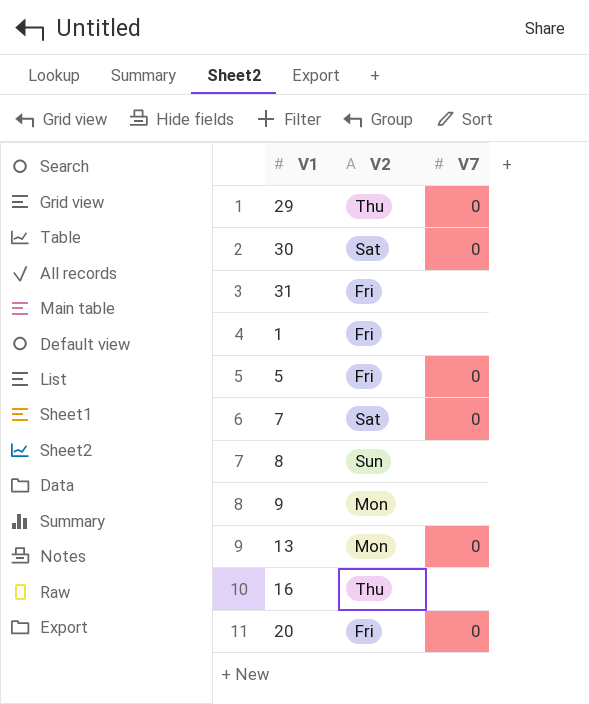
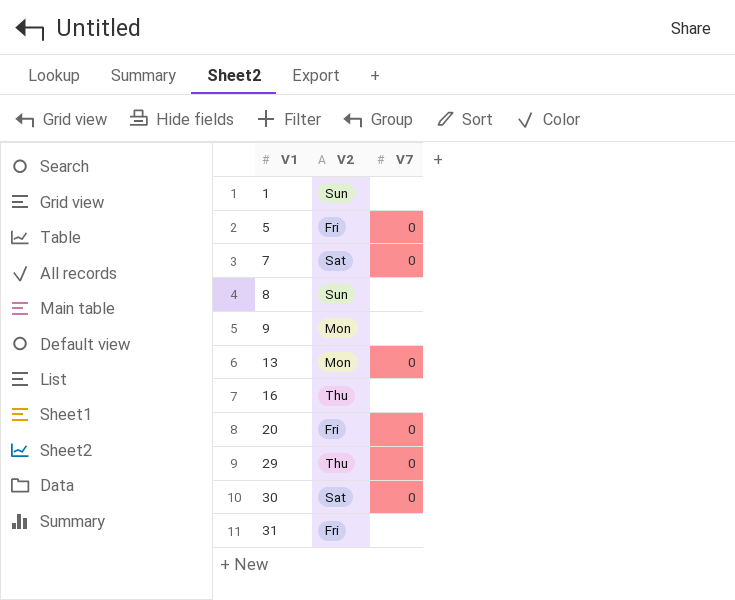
row order: none -> V1 ascending
1 | V2: Fri -> Sun

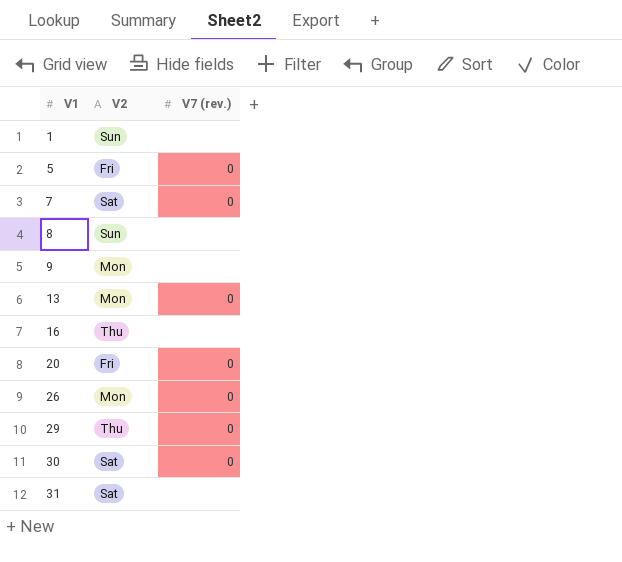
column name: V7 -> V7 (rev.)
row 26: none -> Mon | 0
31 | V2: Fri -> Sat

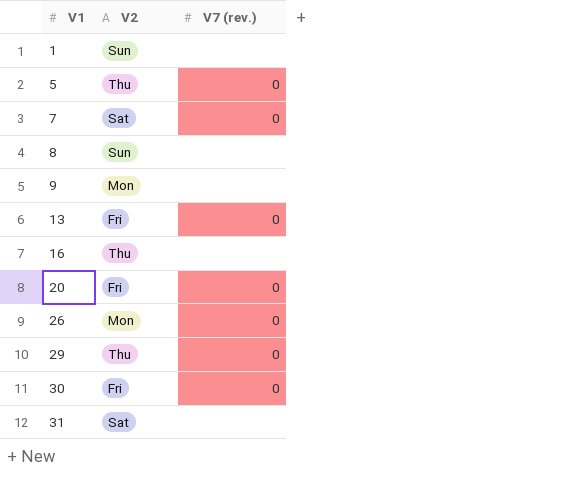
5 | V2: Fri -> Thu
13 | V2: Mon -> Fri
30 | V2: Sat -> Fri

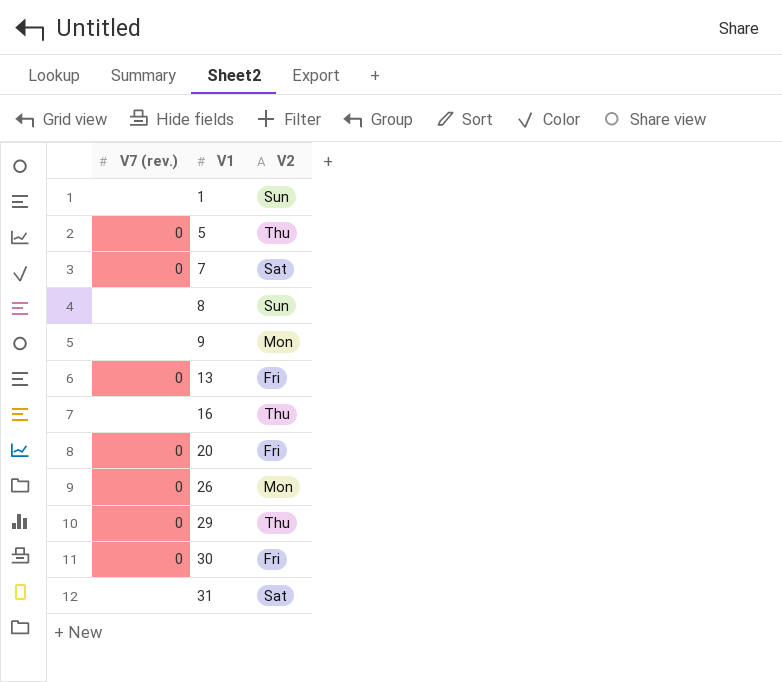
column V7 (rev.) | position: 3 -> 1

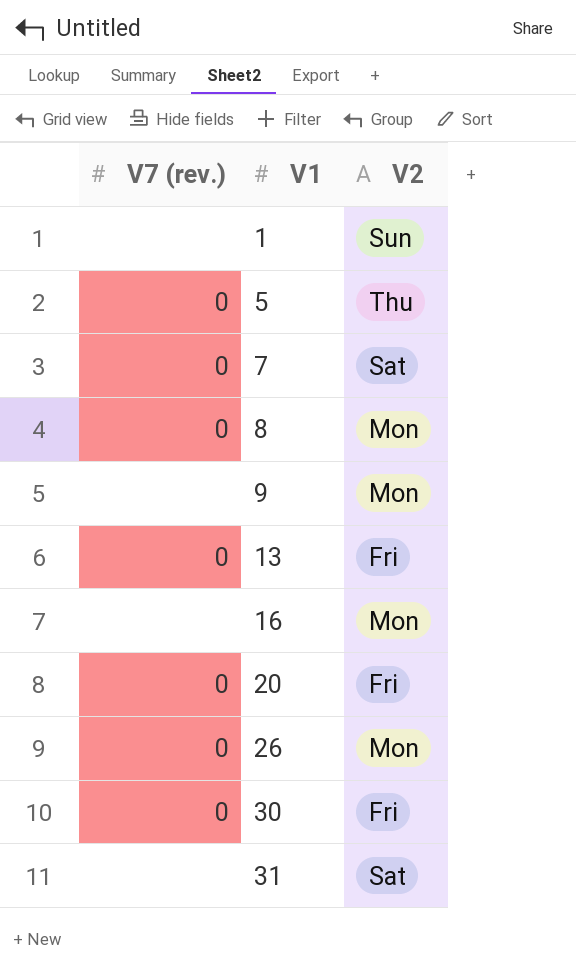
row 29: 0 | Thu -> none
8 | V7 (rev.): none -> 0
8 | V2: Sun -> Mon
16 | V2: Thu -> Mon

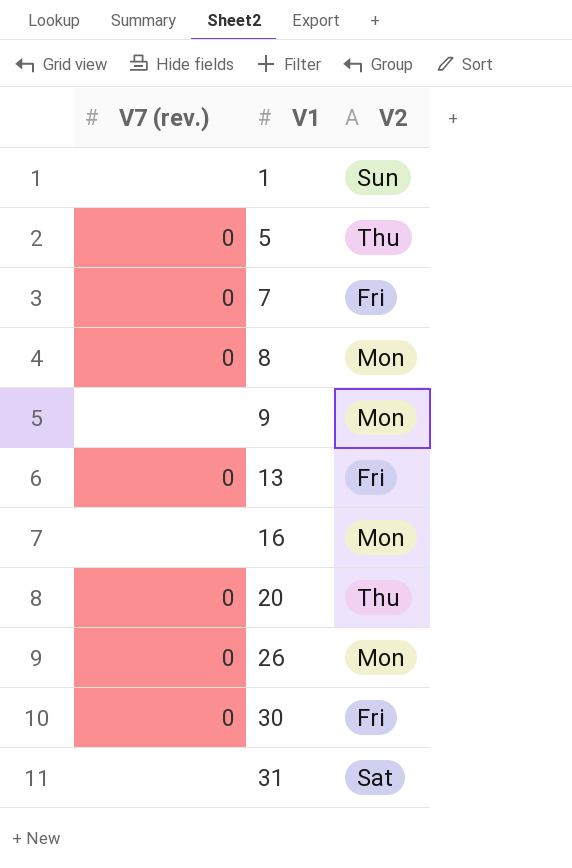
7 | V2: Sat -> Fri
20 | V2: Fri -> Thu

